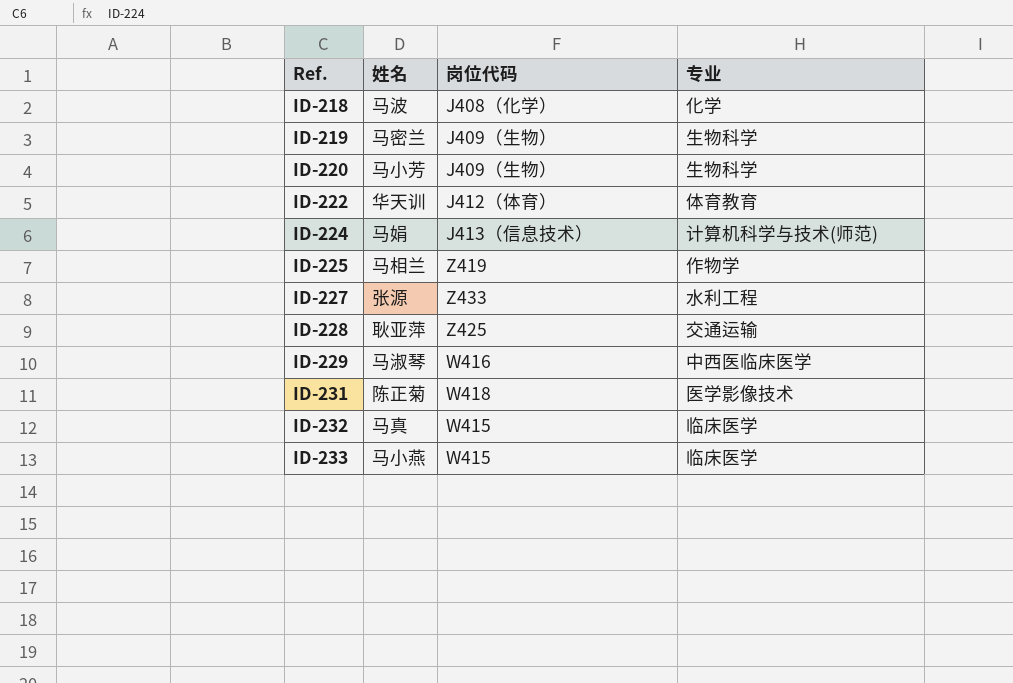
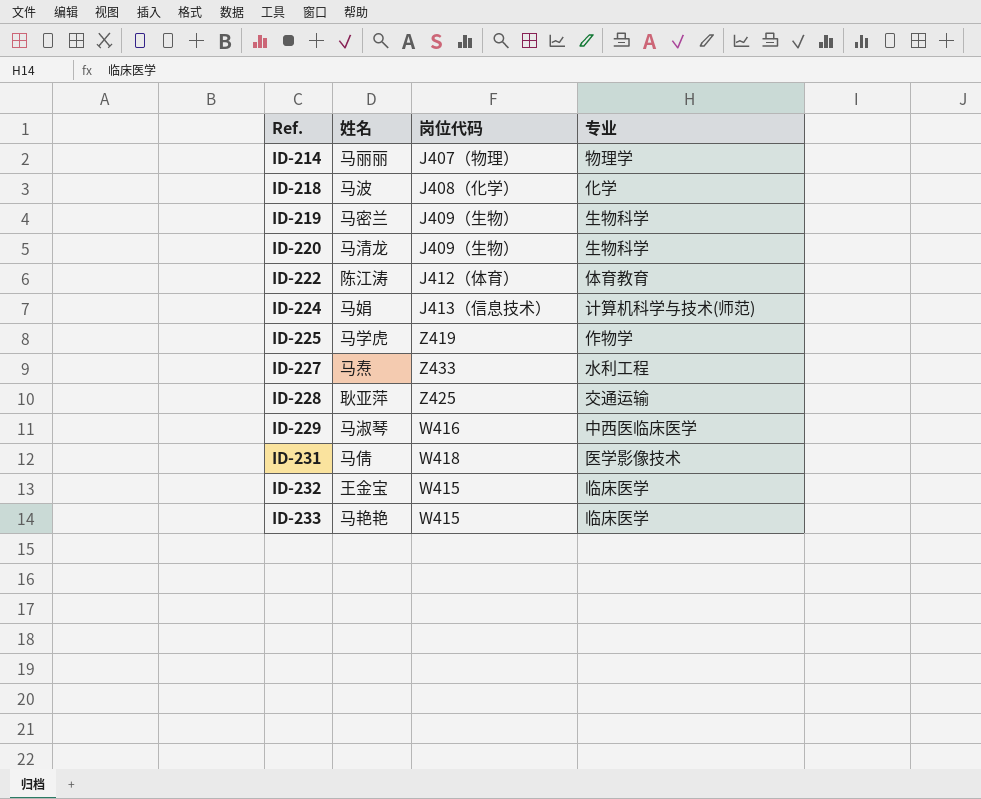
row ID-214: none -> 马丽丽 | J407（物理） | 物理学
ID-220 | 姓名: 马小芳 -> 马清龙
ID-222 | 姓名: 华天训 -> 陈江涛
ID-225 | 姓名: 马相兰 -> 马学虎
ID-227 | 姓名: 张源 -> 马焘
ID-231 | 姓名: 陈正菊 -> 马倩
ID-232 | 姓名: 马真 -> 王金宝
ID-233 | 姓名: 马小燕 -> 马艳艳

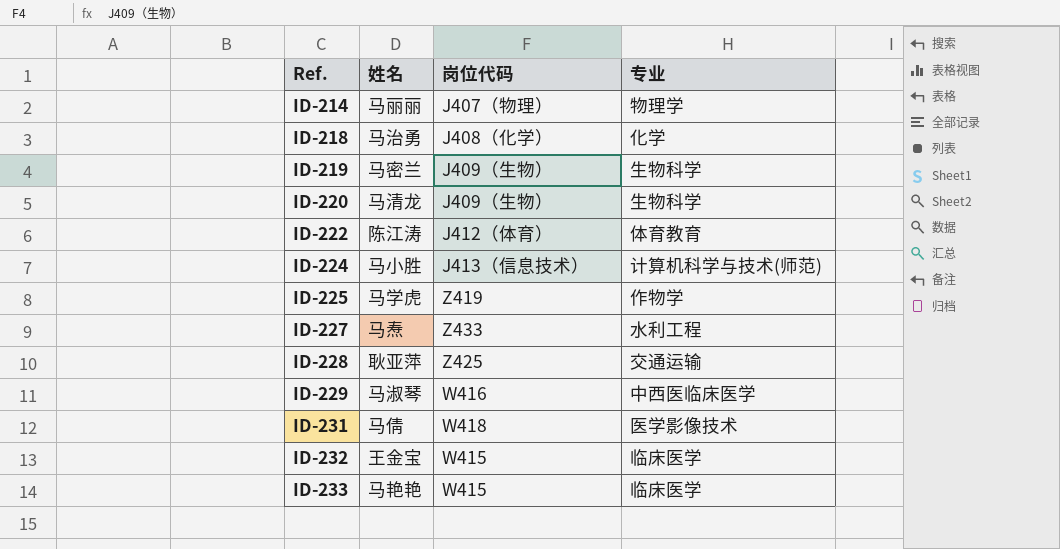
ID-218 | 姓名: 马波 -> 马治勇
ID-224 | 姓名: 马娟 -> 马小胜

